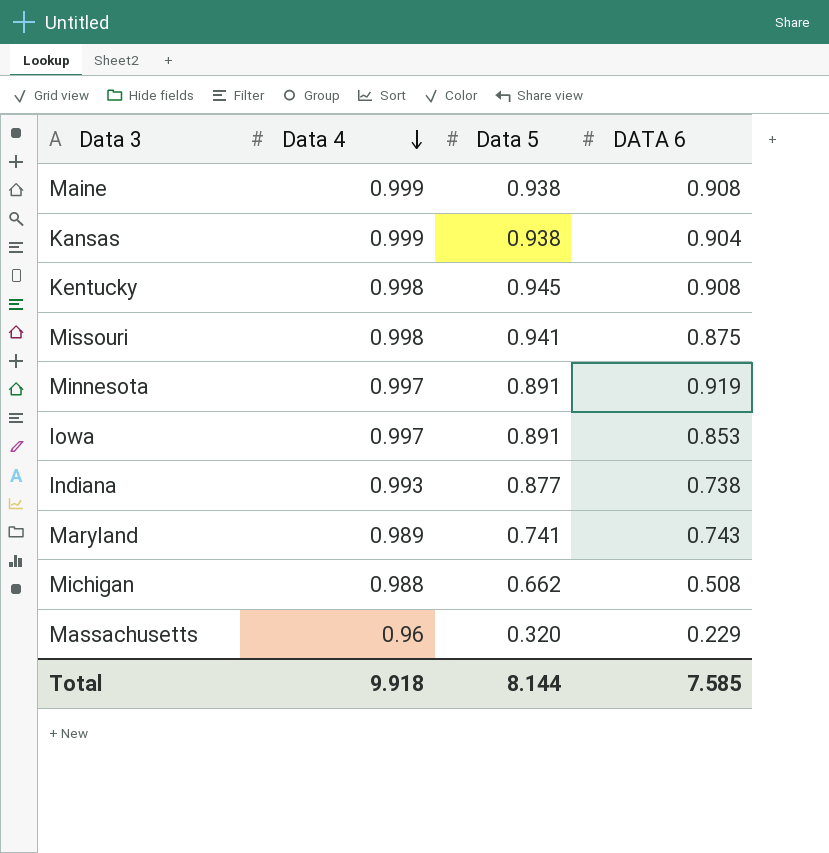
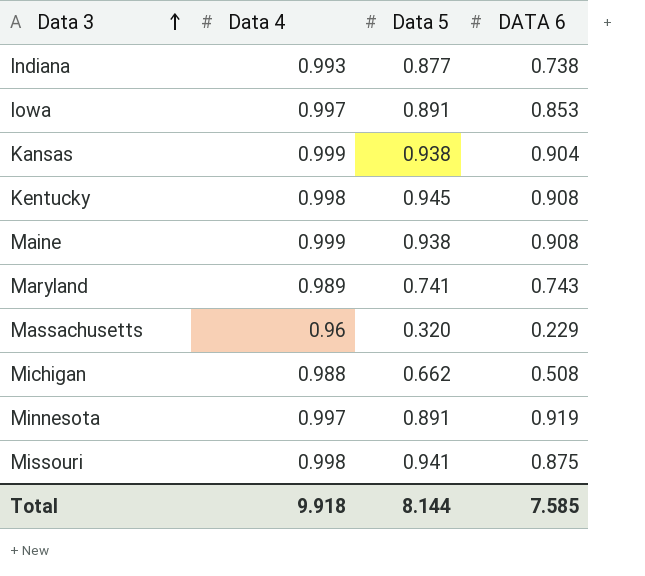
row order: Data 4 descending -> Data 3 ascending

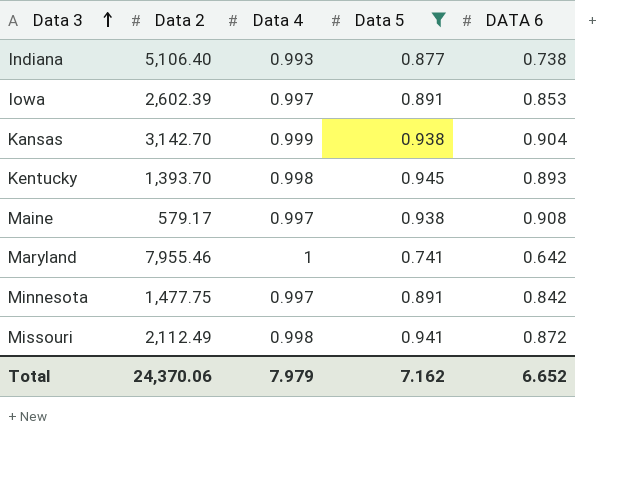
filter: none -> Data 5 >= 0.741
column Data 2 | position: none -> 2
Kentucky | DATA 6: 0.908 -> 0.893
Maine | Data 4: 0.999 -> 0.997
Maryland | Data 4: 0.989 -> 1
Maryland | DATA 6: 0.743 -> 0.642
Minnesota | DATA 6: 0.919 -> 0.842
Missouri | DATA 6: 0.875 -> 0.872
Total | Data 4: 9.918 -> 7.979
Total | Data 5: 8.144 -> 7.162
Total | DATA 6: 7.585 -> 6.652

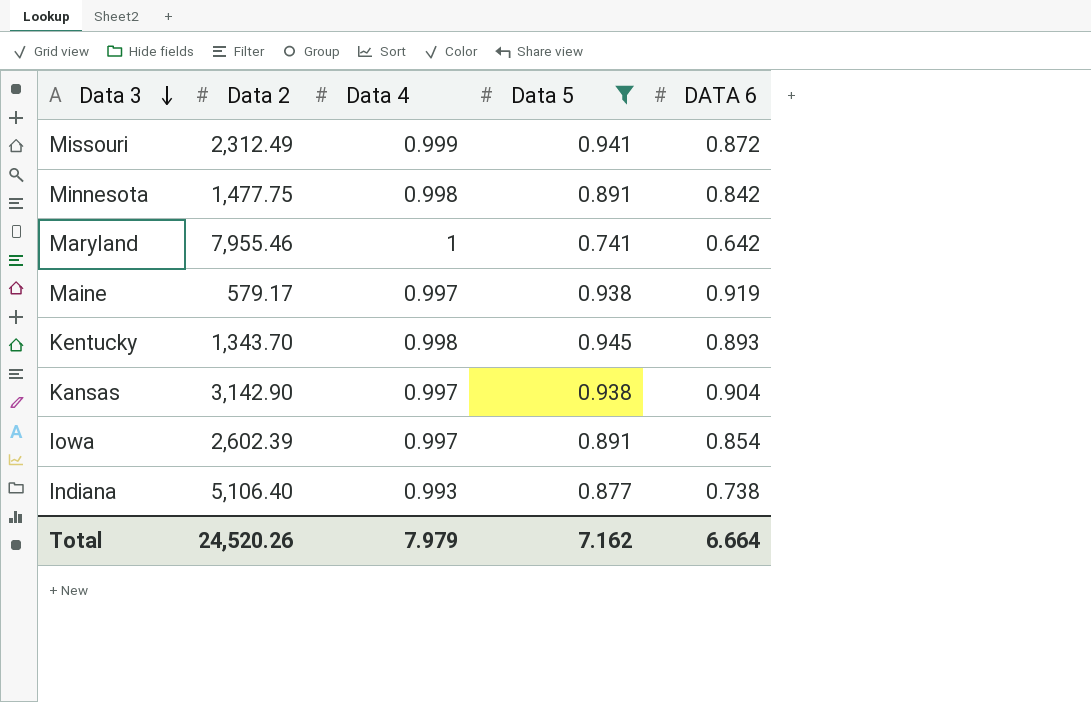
row order: Data 3 ascending -> Data 3 descending
Missouri | Data 2: 2,112.49 -> 2,312.49
Missouri | Data 4: 0.998 -> 0.999
Minnesota | Data 4: 0.997 -> 0.998
Maine | DATA 6: 0.908 -> 0.919
Kentucky | Data 2: 1,393.70 -> 1,343.70
Kansas | Data 2: 3,142.70 -> 3,142.90
Kansas | Data 4: 0.999 -> 0.997
Iowa | DATA 6: 0.853 -> 0.854
Total | Data 2: 24,370.06 -> 24,520.26
Total | DATA 6: 6.652 -> 6.664

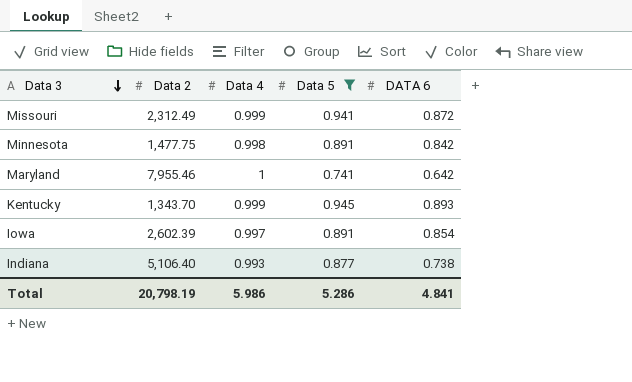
row Maine: 579.17 | 0.997 | 0.938 | 0.919 -> none
row Kansas: 3,142.90 | 0.997 | 0.938 | 0.904 -> none
Kentucky | Data 4: 0.998 -> 0.999
Total | Data 2: 24,520.26 -> 20,798.19
Total | Data 4: 7.979 -> 5.986
Total | Data 5: 7.162 -> 5.286
Total | DATA 6: 6.664 -> 4.841

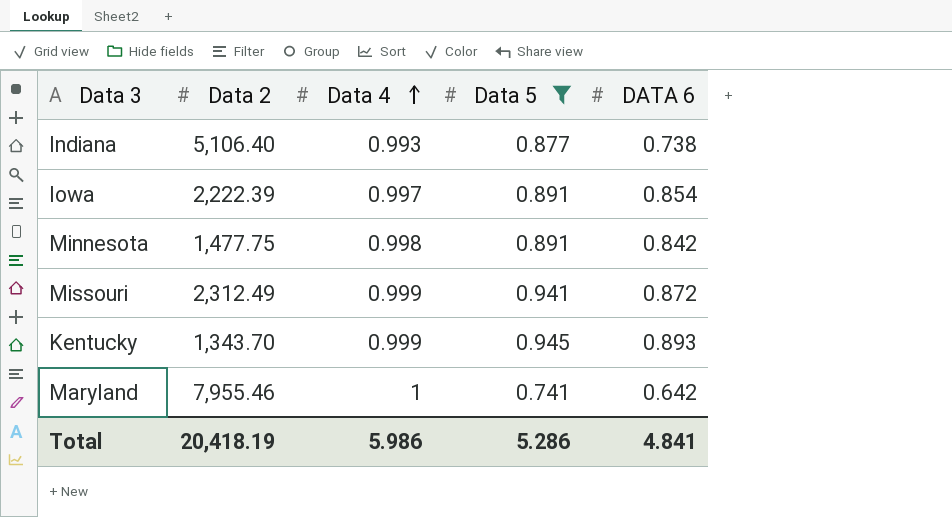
row order: Data 3 descending -> Data 4 ascending
Iowa | Data 2: 2,602.39 -> 2,222.39
Total | Data 2: 20,798.19 -> 20,418.19

